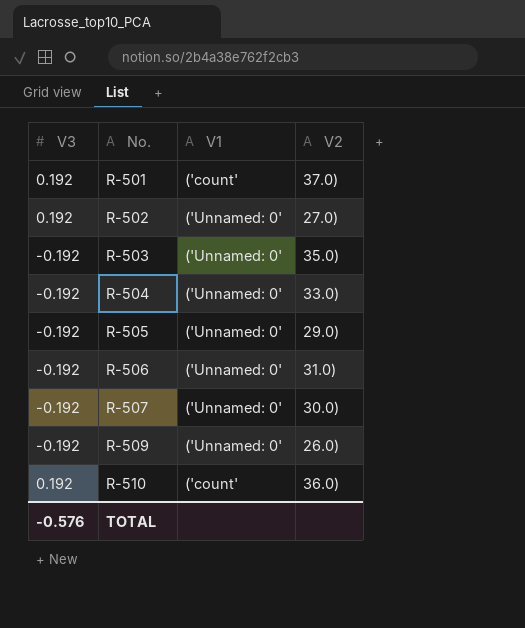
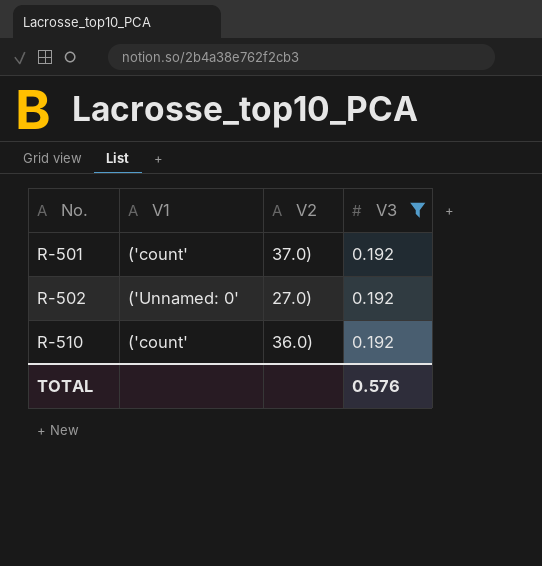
filter: none -> V3 = 0.192
column V3 | position: 1 -> 4
TOTAL | V3: -0.576 -> 0.576

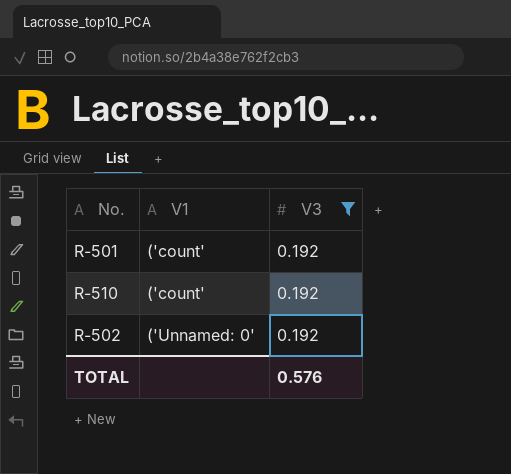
row order: No. ascending -> V1 ascending
column V2 | position: 3 -> none

